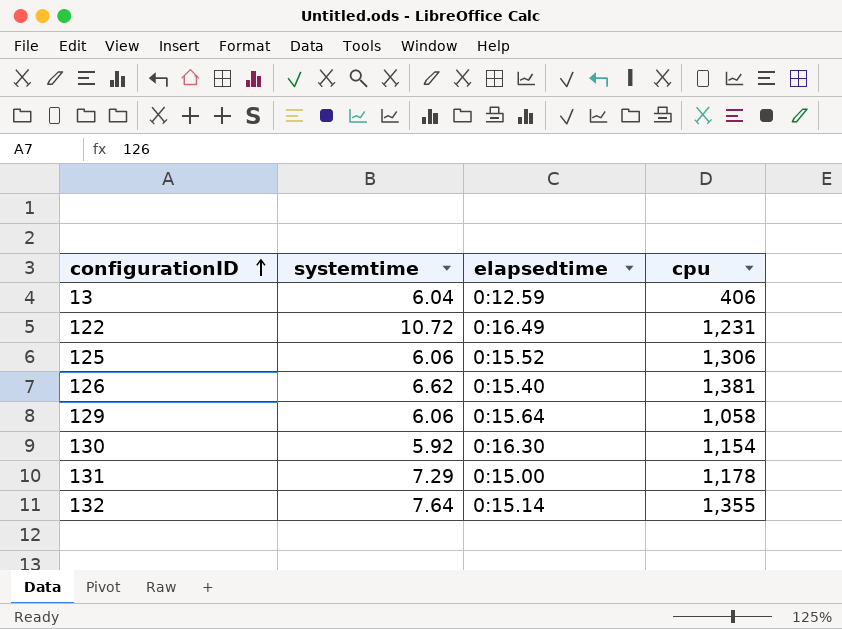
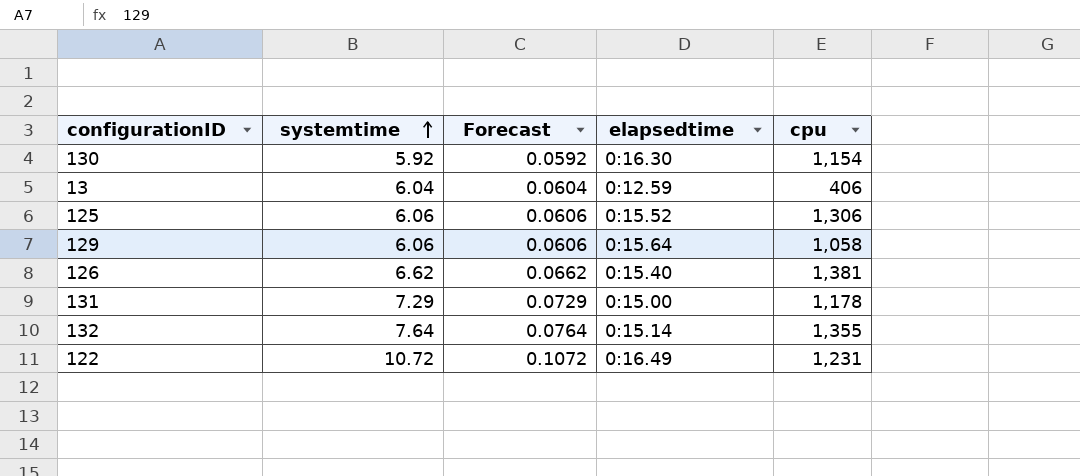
row order: configurationID ascending -> systemtime ascending
column Forecast | formula: none -> [systemtime] * 0.01

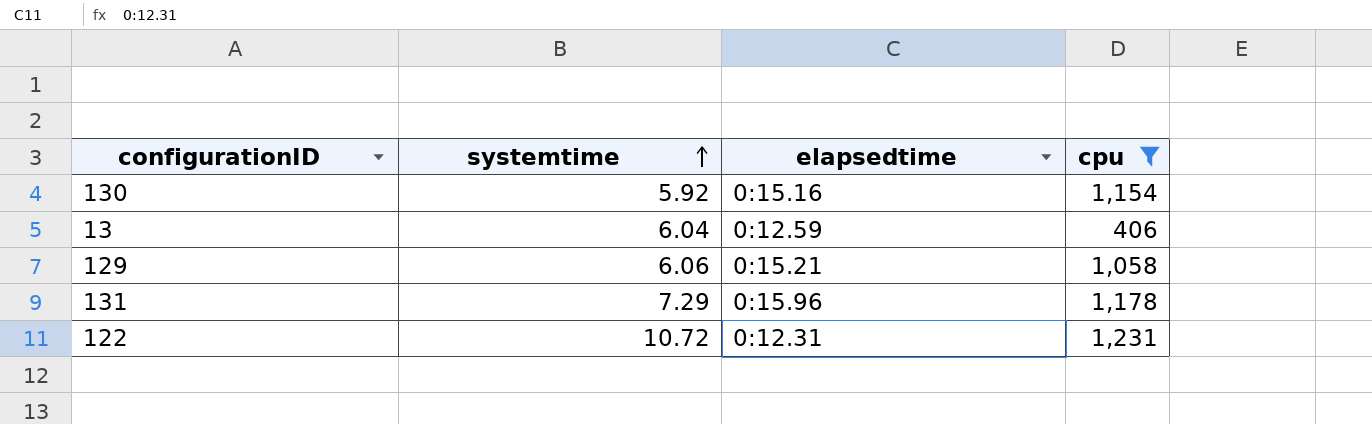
filter: none -> cpu <= 1,231
column Forecast | formula: [systemtime] * 0.01 -> none
130 | elapsedtime: 0:16.30 -> 0:15.16
129 | elapsedtime: 0:15.64 -> 0:15.21
131 | elapsedtime: 0:15.00 -> 0:15.96
122 | elapsedtime: 0:16.49 -> 0:12.31

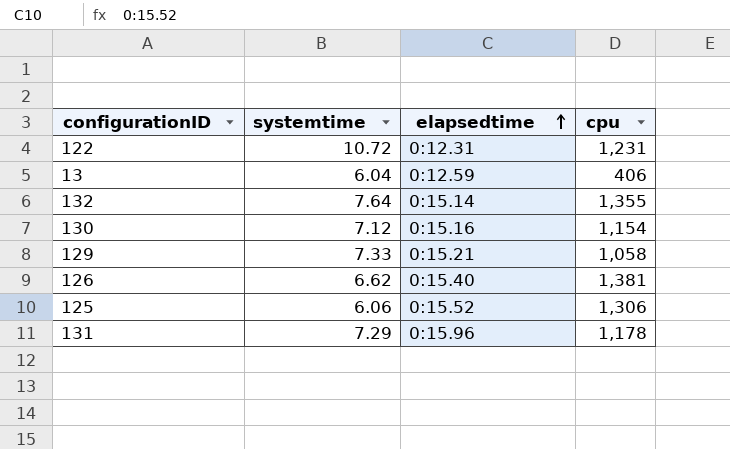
filter: cpu <= 1,231 -> none
row order: systemtime ascending -> elapsedtime ascending
130 | systemtime: 5.92 -> 7.12
129 | systemtime: 6.06 -> 7.33

